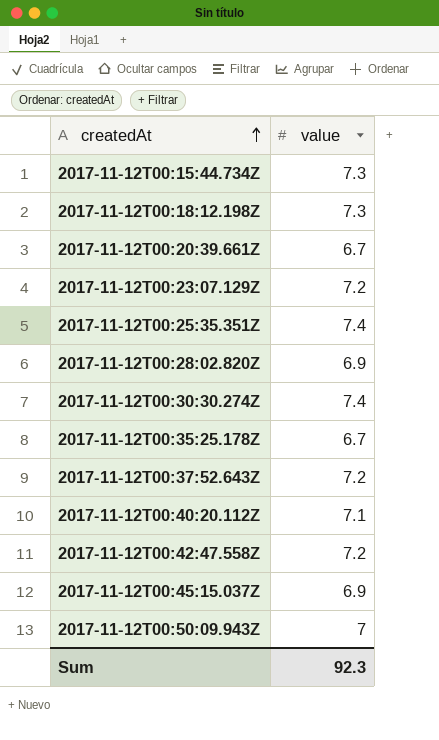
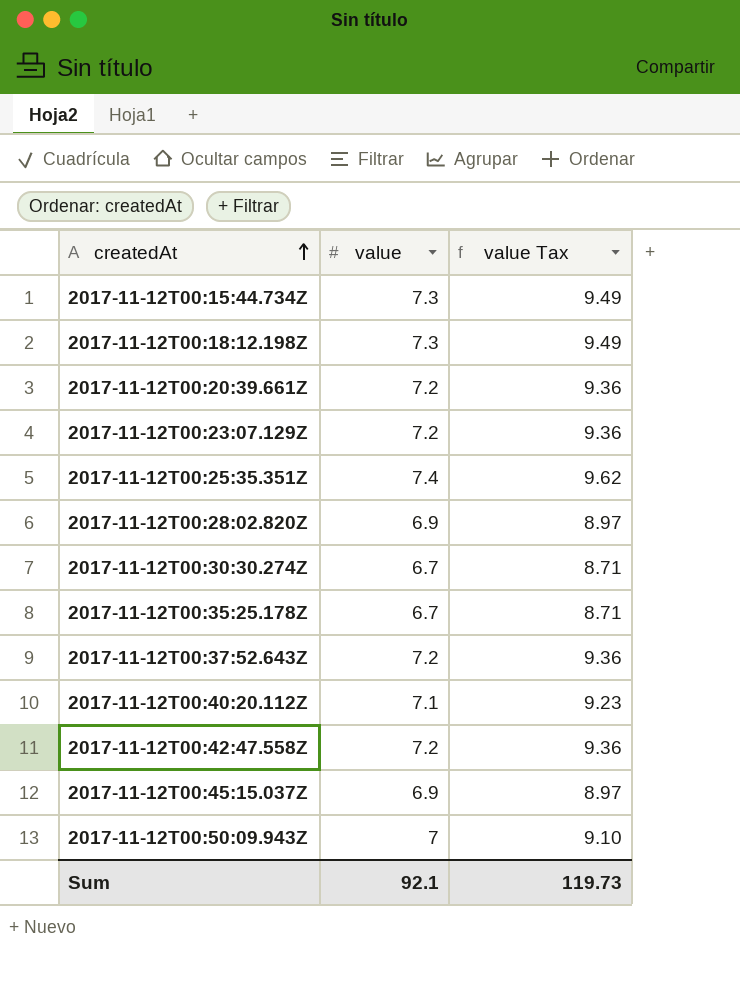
column value Tax | formula: none -> [value] * 1.3
2017-11-12T00:20:39.661Z | value: 6.7 -> 7.2
2017-11-12T00:30:30.274Z | value: 7.4 -> 6.7
Sum | value: 92.3 -> 92.1

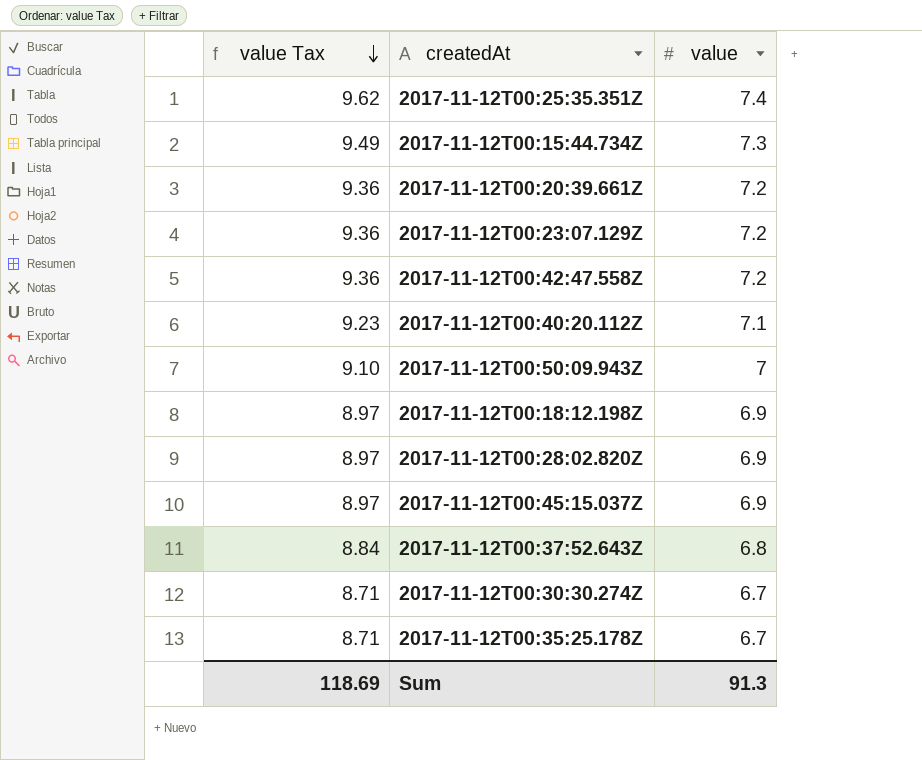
row order: createdAt ascending -> value Tax descending
column value Tax | position: 3 -> 1
2017-11-12T00:18:12.198Z | value Tax: 9.49 -> 8.97
2017-11-12T00:18:12.198Z | value: 7.3 -> 6.9
2017-11-12T00:37:52.643Z | value Tax: 9.36 -> 8.84
2017-11-12T00:37:52.643Z | value: 7.2 -> 6.8
Sum | value Tax: 119.73 -> 118.69
Sum | value: 92.1 -> 91.3

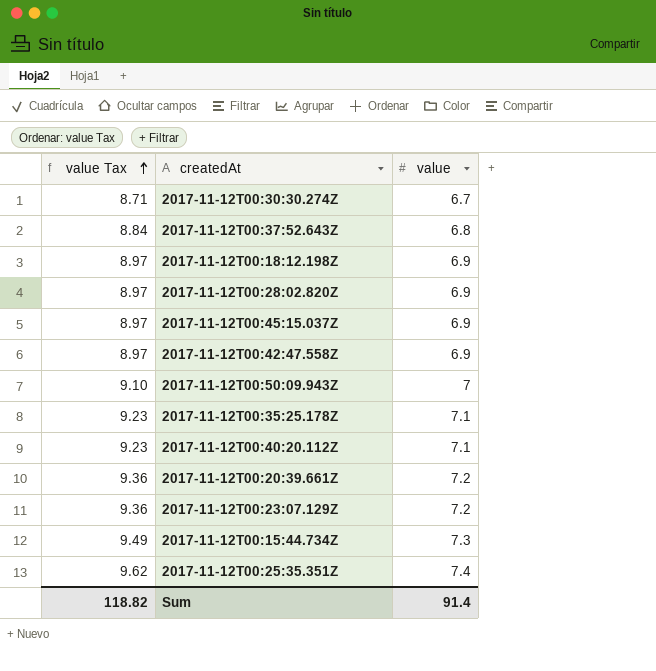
row order: value Tax descending -> value Tax ascending
2017-11-12T00:42:47.558Z | value Tax: 9.36 -> 8.97
2017-11-12T00:42:47.558Z | value: 7.2 -> 6.9
2017-11-12T00:35:25.178Z | value Tax: 8.71 -> 9.23
2017-11-12T00:35:25.178Z | value: 6.7 -> 7.1
Sum | value Tax: 118.69 -> 118.82
Sum | value: 91.3 -> 91.4

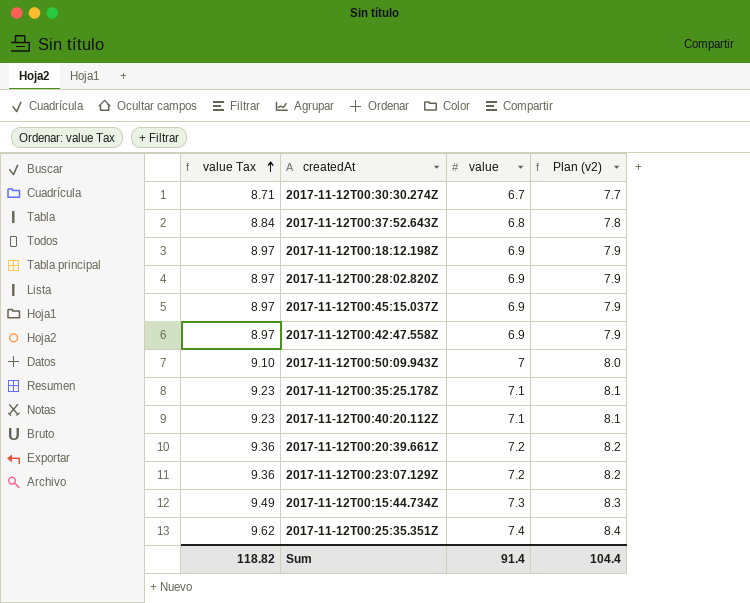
column Plan (v2) | formula: none -> [value] + 1

